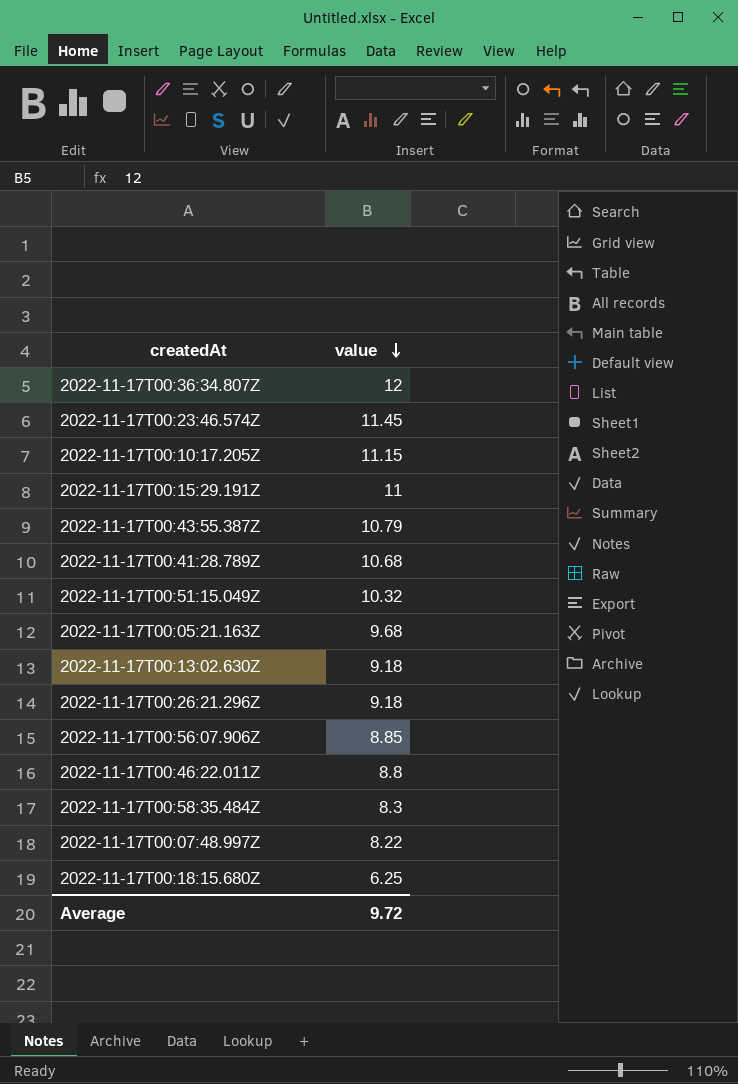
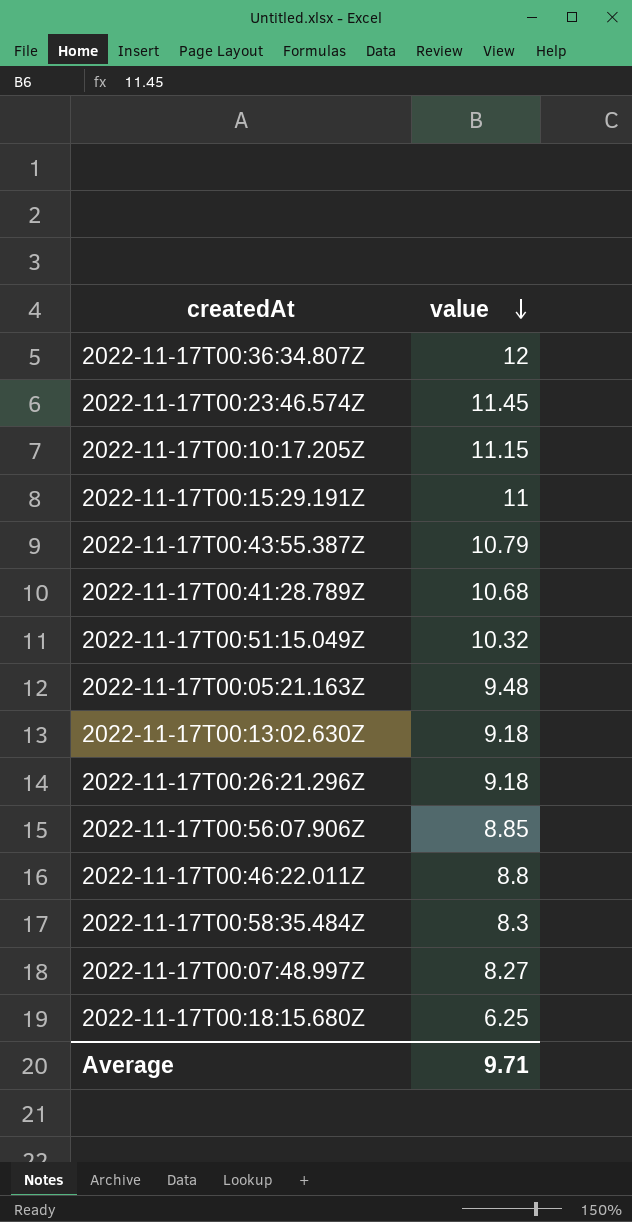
2022-11-17T00:05:21.163Z | value: 9.68 -> 9.48
2022-11-17T00:07:48.997Z | value: 8.22 -> 8.27
Average | value: 9.72 -> 9.71

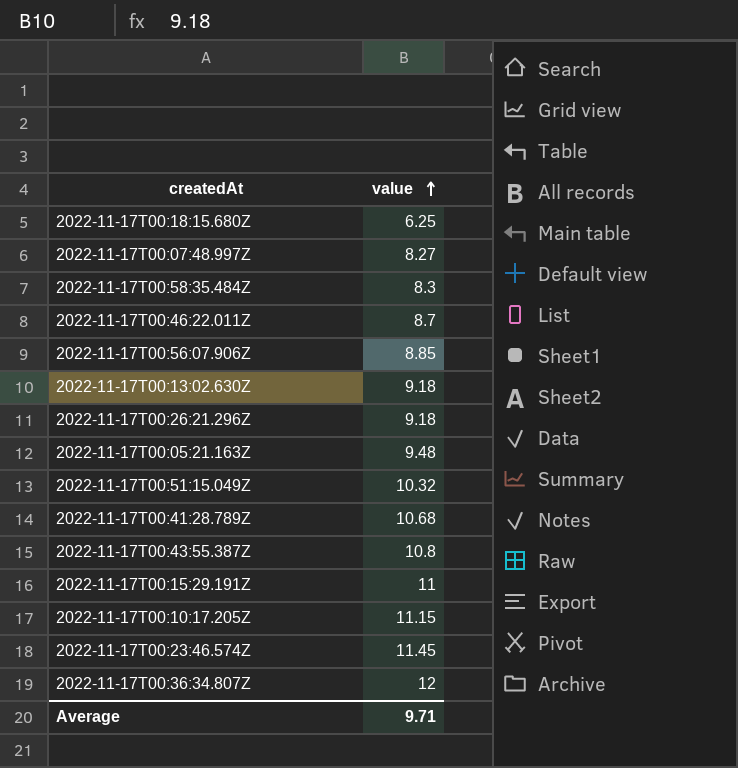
row order: value descending -> value ascending
2022-11-17T00:46:22.011Z | value: 8.8 -> 8.7
2022-11-17T00:43:55.387Z | value: 10.79 -> 10.8

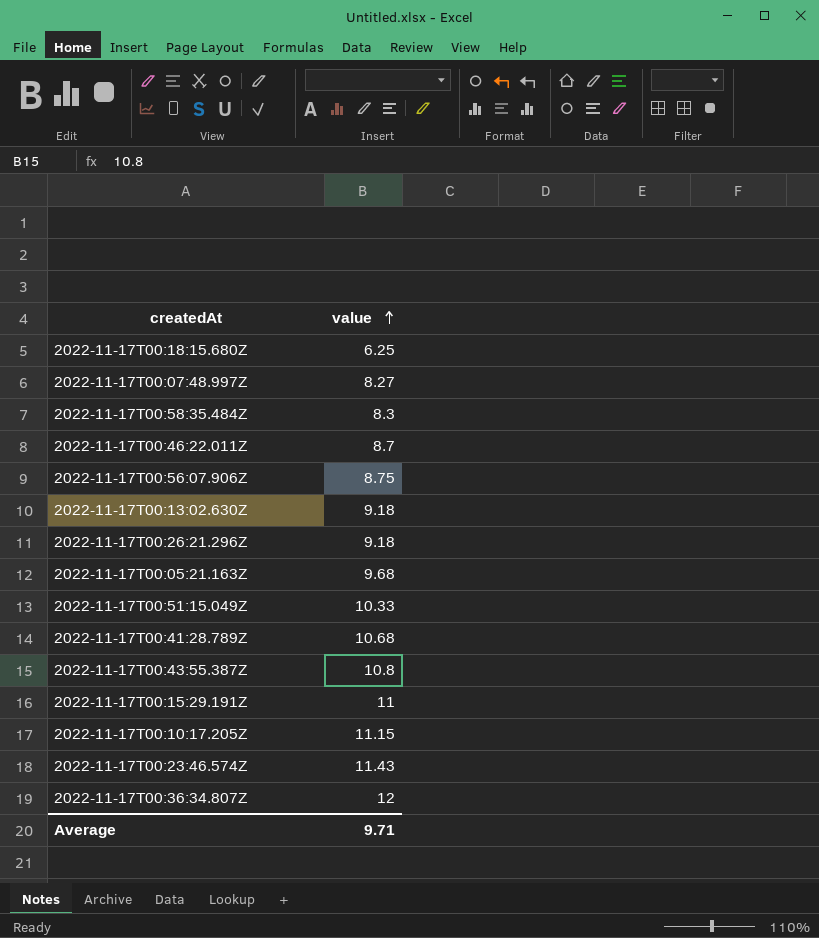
2022-11-17T00:56:07.906Z | value: 8.85 -> 8.75
2022-11-17T00:05:21.163Z | value: 9.48 -> 9.68
2022-11-17T00:51:15.049Z | value: 10.32 -> 10.33
2022-11-17T00:23:46.574Z | value: 11.45 -> 11.43

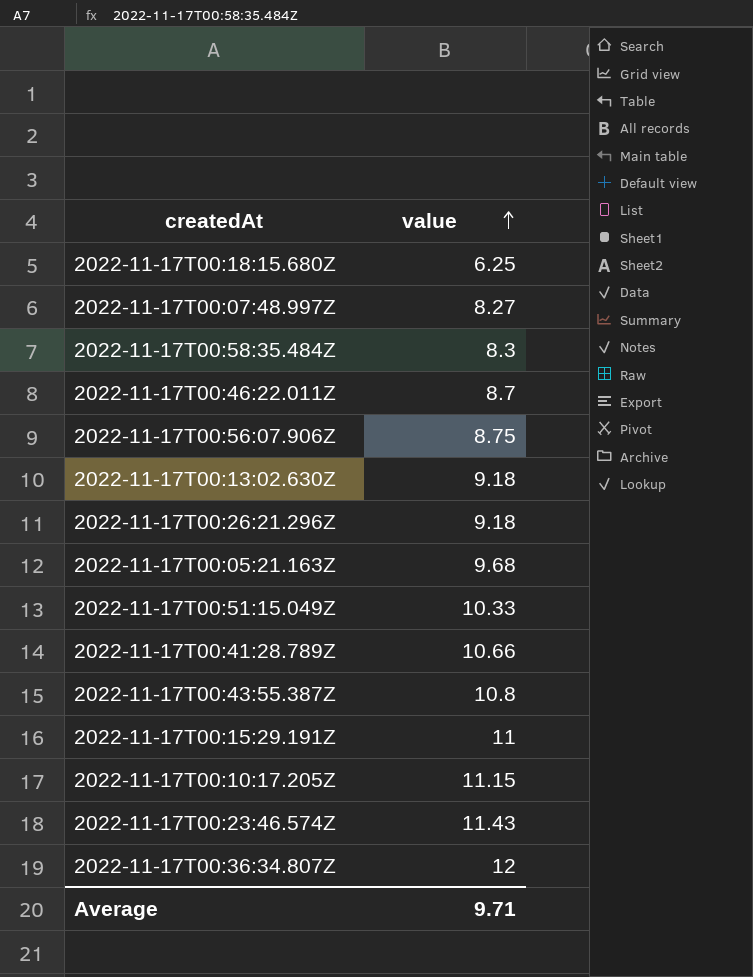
2022-11-17T00:41:28.789Z | value: 10.68 -> 10.66

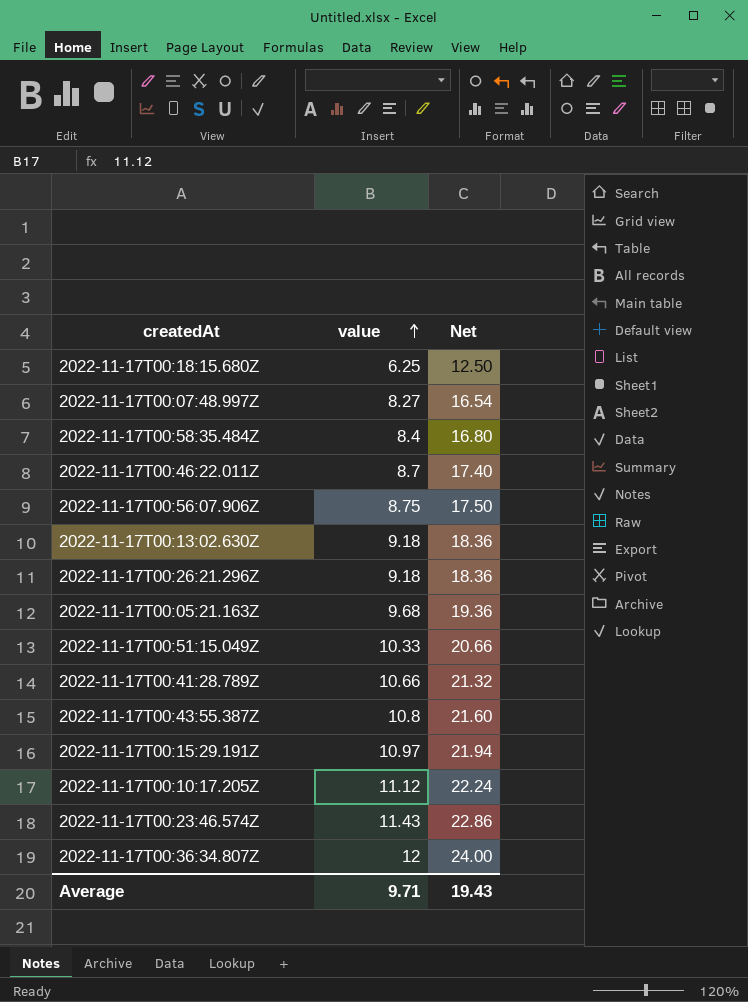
column Net | formula: none -> [value] * 2
2022-11-17T00:58:35.484Z | value: 8.3 -> 8.4
2022-11-17T00:15:29.191Z | value: 11 -> 10.97
2022-11-17T00:10:17.205Z | value: 11.15 -> 11.12

